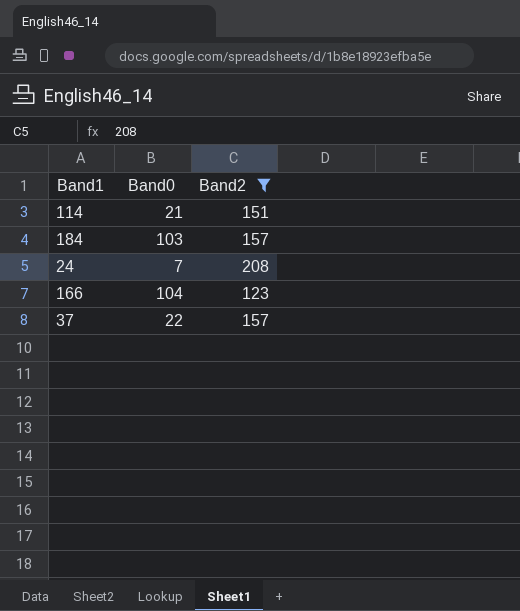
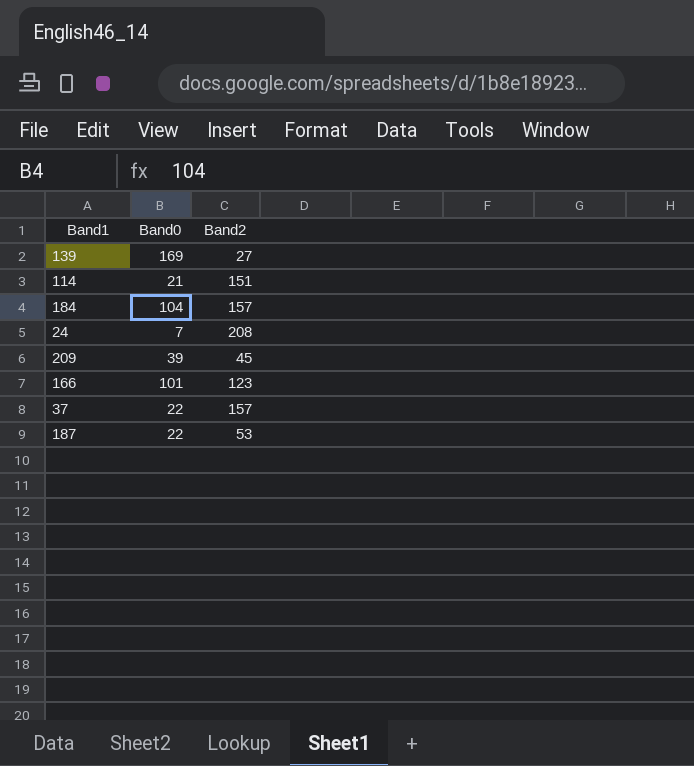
filter: Band2 >= 123 -> none
184 | Band0: 103 -> 104
166 | Band0: 104 -> 101

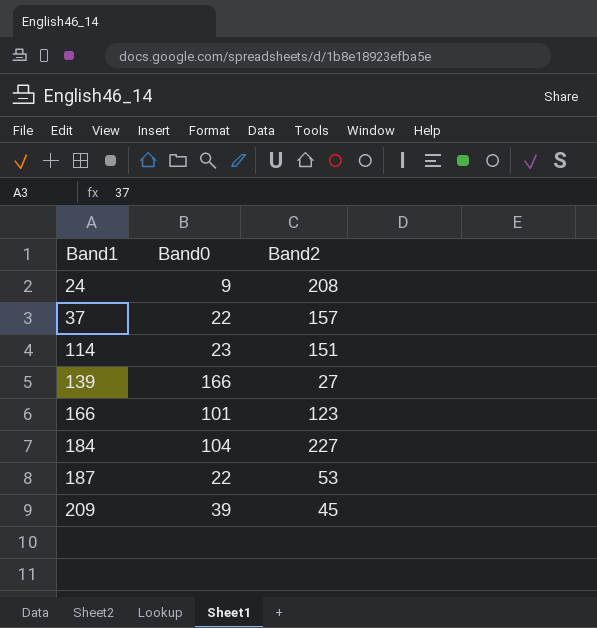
row order: none -> Band1 ascending
24 | Band0: 7 -> 9
114 | Band0: 21 -> 23
139 | Band0: 169 -> 166
184 | Band2: 157 -> 227

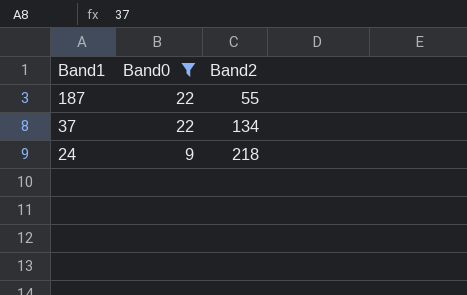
filter: none -> Band0 <= 22
row order: Band1 ascending -> Band1 descending
187 | Band2: 53 -> 55
37 | Band2: 157 -> 134
24 | Band2: 208 -> 218

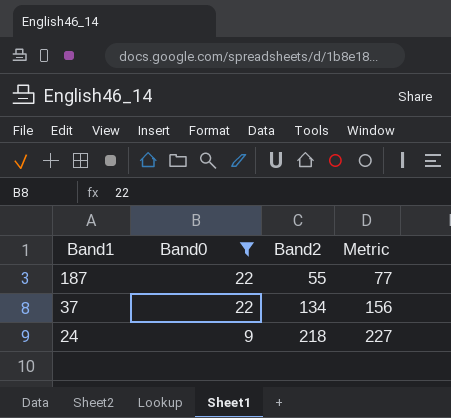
column Metric | formula: none -> [Band0] + [Band2]

